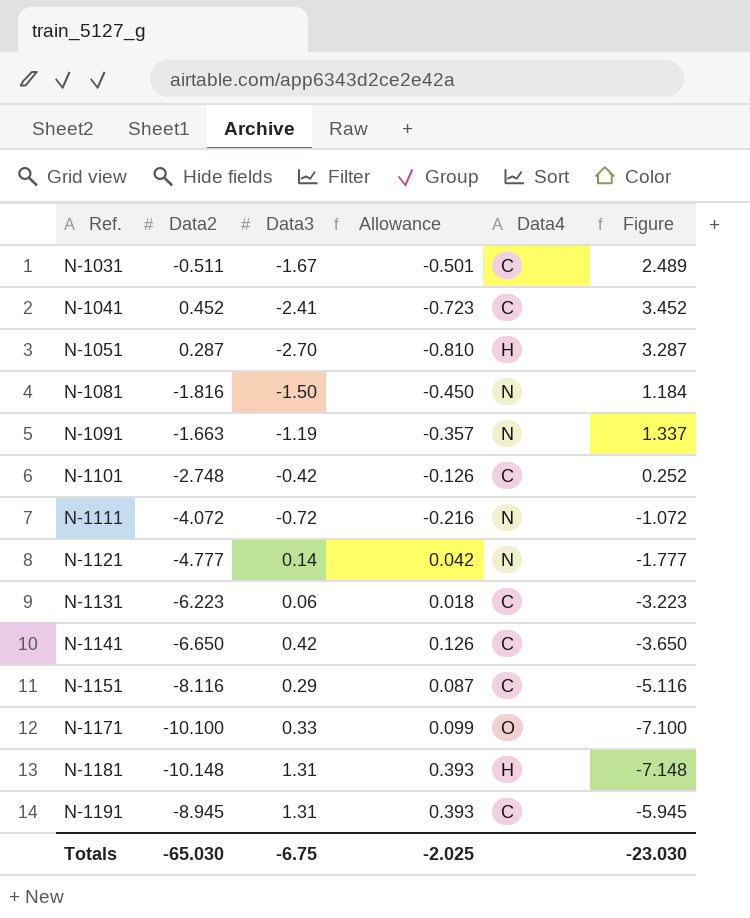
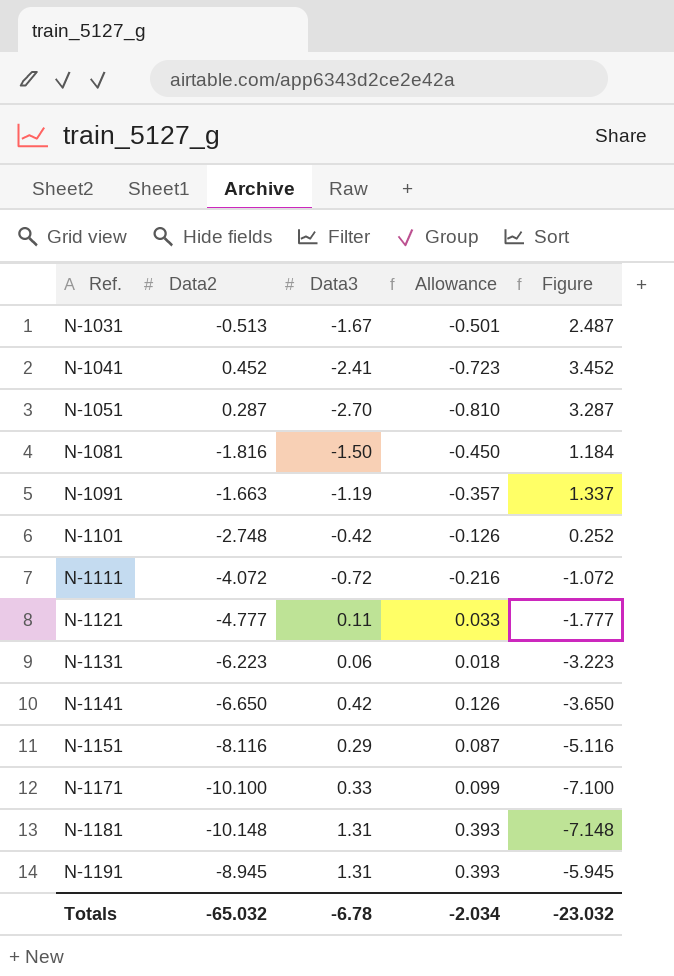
column Data4 | position: 5 -> none
N-1031 | Data2: -0.511 -> -0.513
N-1031 | Figure: 2.489 -> 2.487
N-1121 | Data3: 0.14 -> 0.11
N-1121 | Allowance: 0.042 -> 0.033
Totals | Data2: -65.030 -> -65.032
Totals | Data3: -6.75 -> -6.78
Totals | Allowance: -2.025 -> -2.034
Totals | Figure: -23.030 -> -23.032

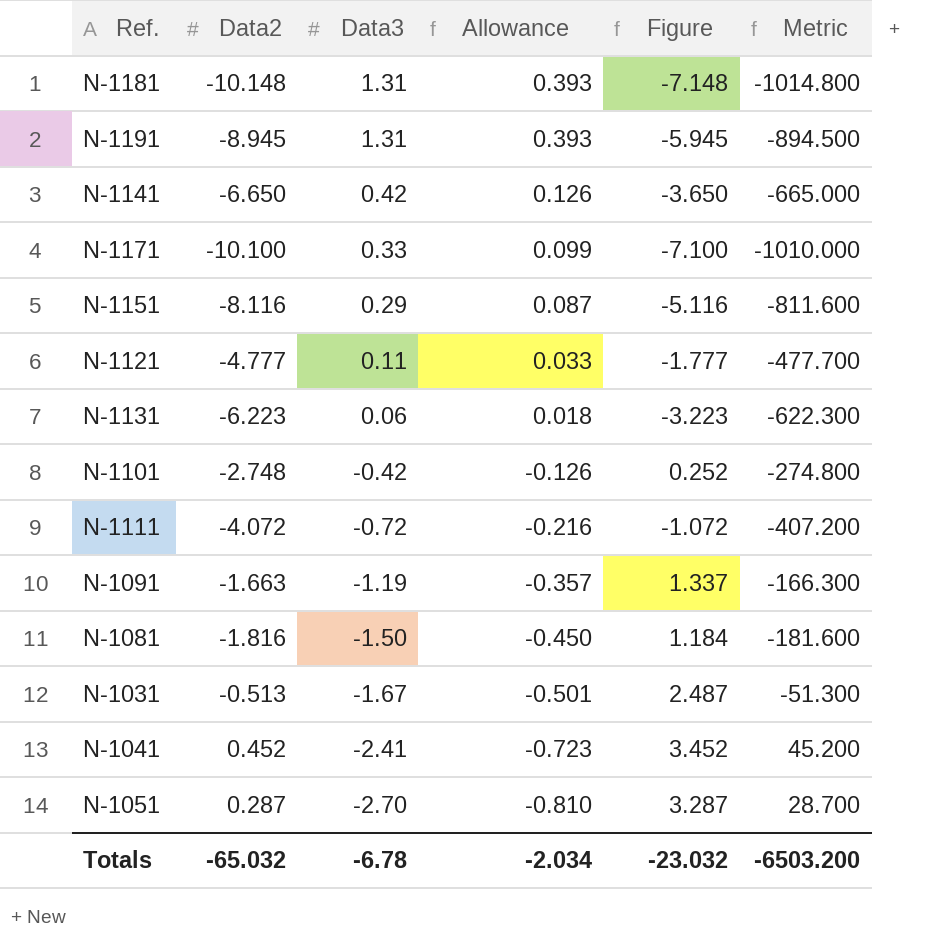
row order: Ref. ascending -> Data3 descending
column Metric | formula: none -> [Data2] * 100

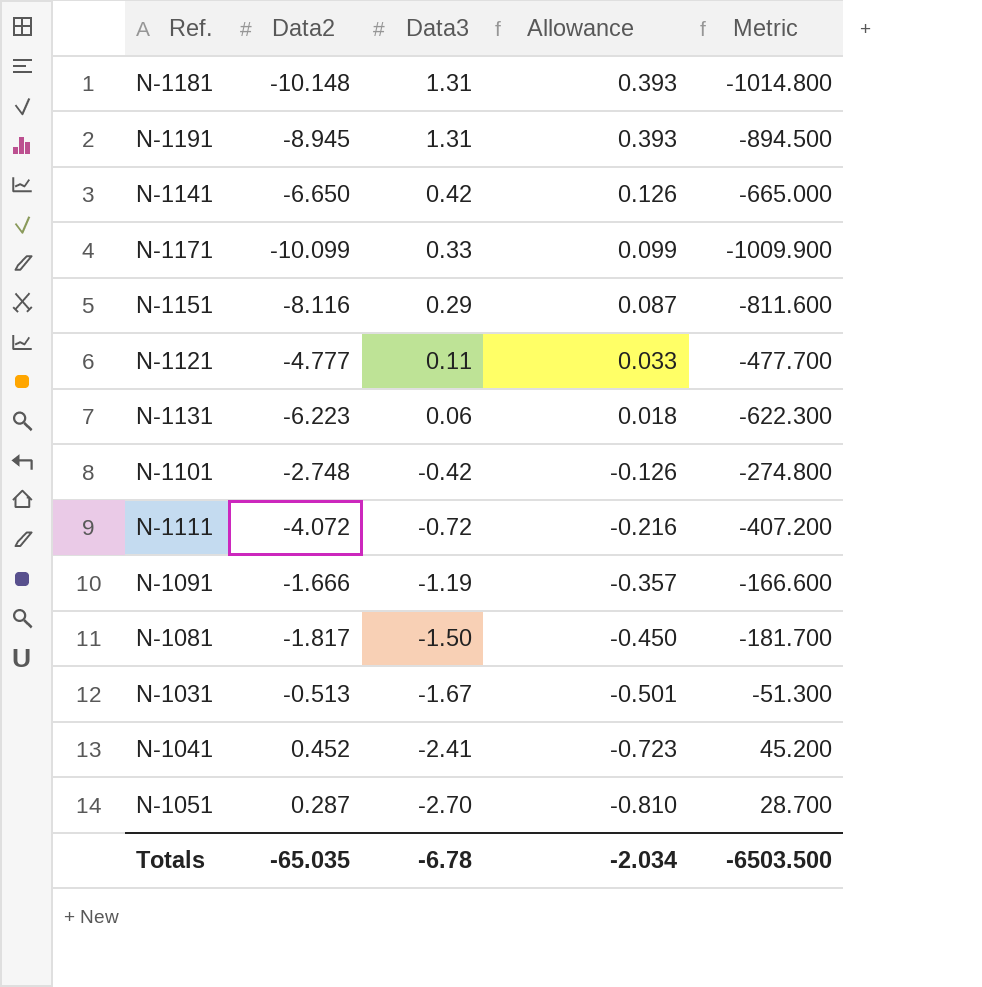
column Figure | formula: [Data2] + 3 -> none
N-1171 | Data2: -10.100 -> -10.099
N-1171 | Metric: -1010.000 -> -1009.900
N-1091 | Data2: -1.663 -> -1.666
N-1091 | Metric: -166.300 -> -166.600
N-1081 | Data2: -1.816 -> -1.817
N-1081 | Metric: -181.600 -> -181.700
Totals | Data2: -65.032 -> -65.035
Totals | Metric: -6503.200 -> -6503.500

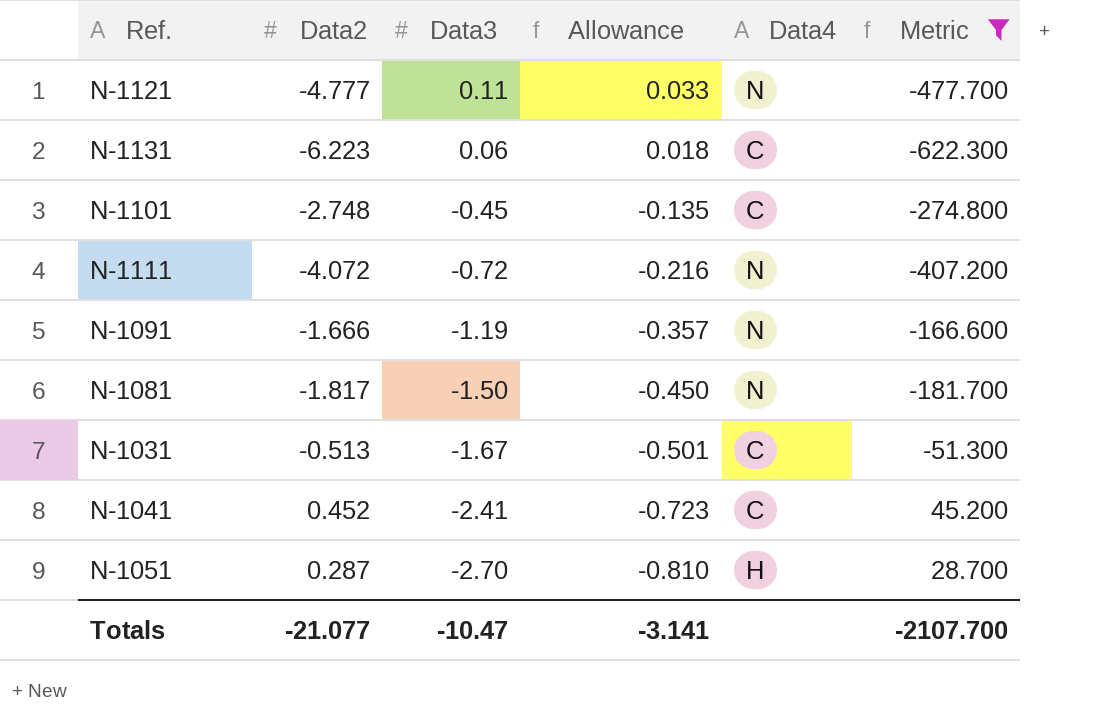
filter: none -> Metric >= -622.300
column Data4 | position: none -> 5
N-1101 | Data3: -0.42 -> -0.45
N-1101 | Allowance: -0.126 -> -0.135
Totals | Data2: -65.035 -> -21.077
Totals | Data3: -6.78 -> -10.47
Totals | Allowance: -2.034 -> -3.141
Totals | Metric: -6503.500 -> -2107.700

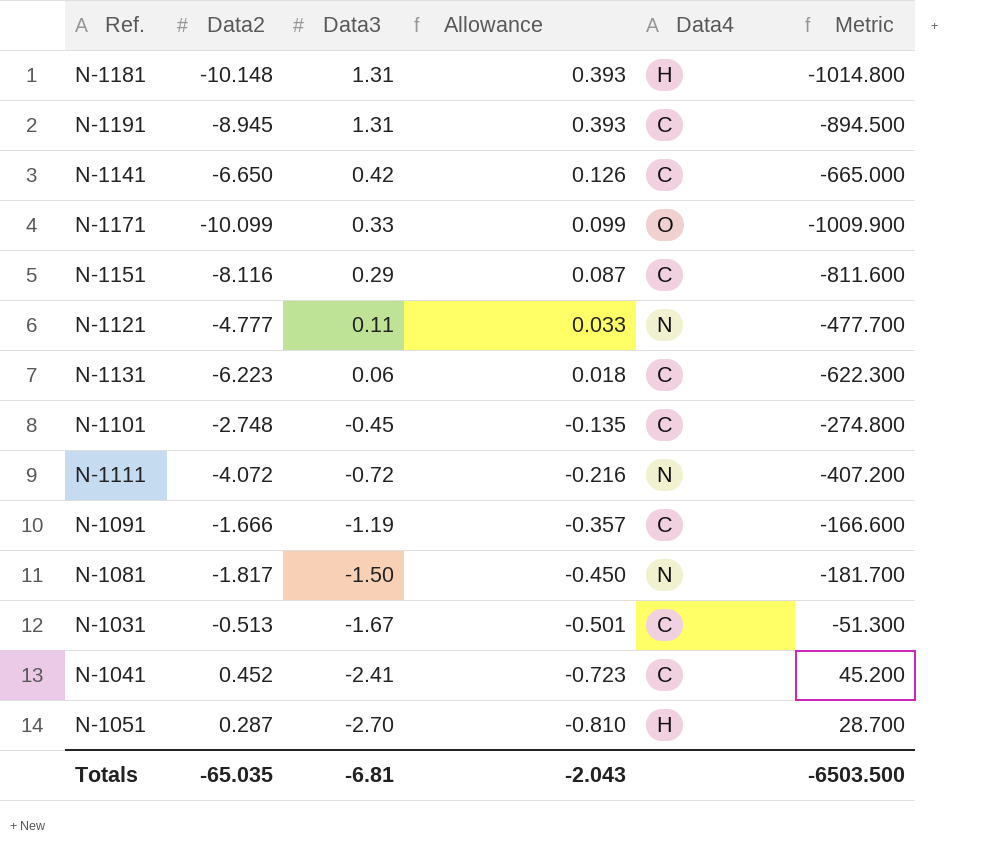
filter: Metric >= -622.300 -> none
N-1091 | Data4: N -> C
Totals | Data2: -21.077 -> -65.035
Totals | Data3: -10.47 -> -6.81
Totals | Allowance: -3.141 -> -2.043
Totals | Metric: -2107.700 -> -6503.500

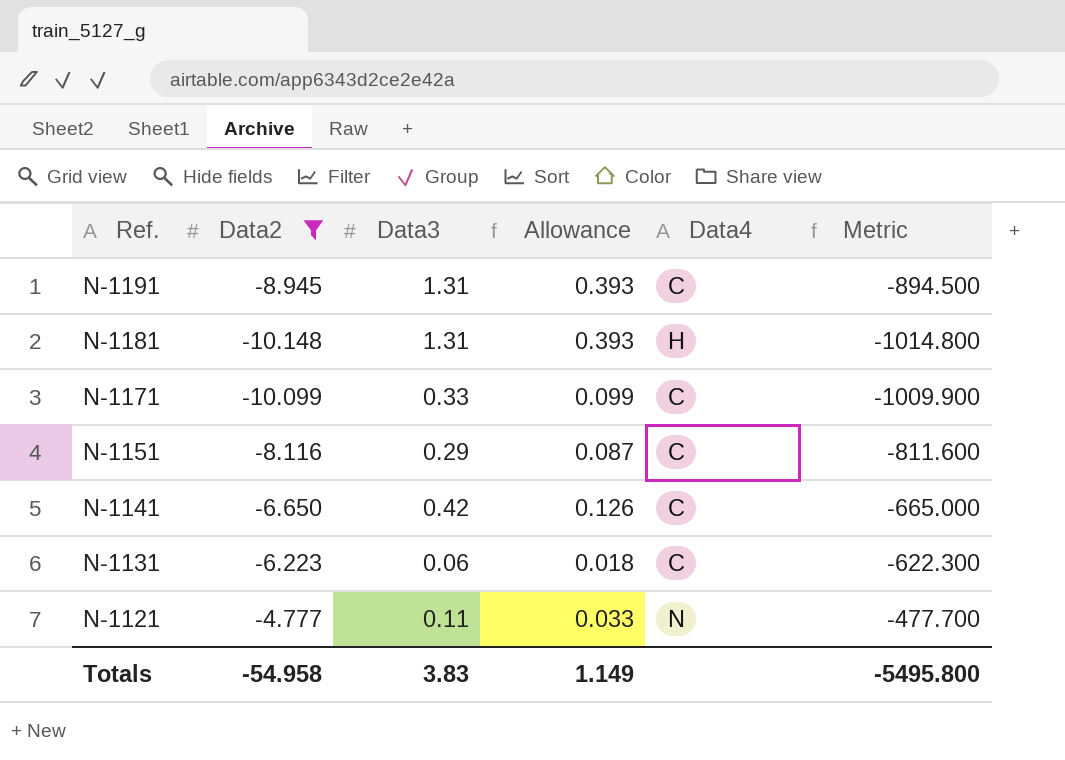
filter: none -> Data2 <= -4.777
row order: Data3 descending -> Ref. descending
N-1171 | Data4: O -> C
Totals | Data2: -65.035 -> -54.958
Totals | Data3: -6.81 -> 3.83
Totals | Allowance: -2.043 -> 1.149
Totals | Metric: -6503.500 -> -5495.800

